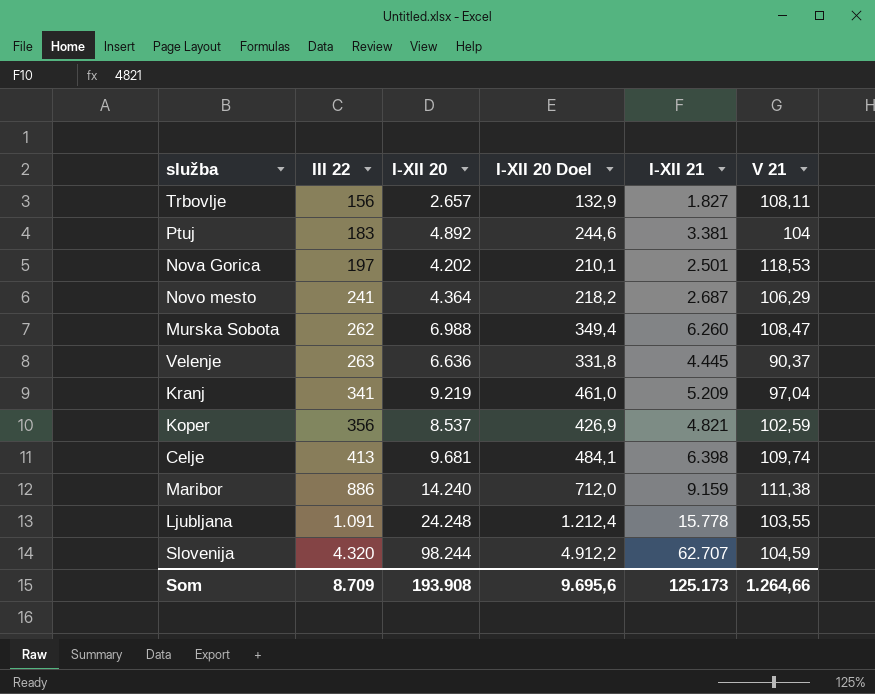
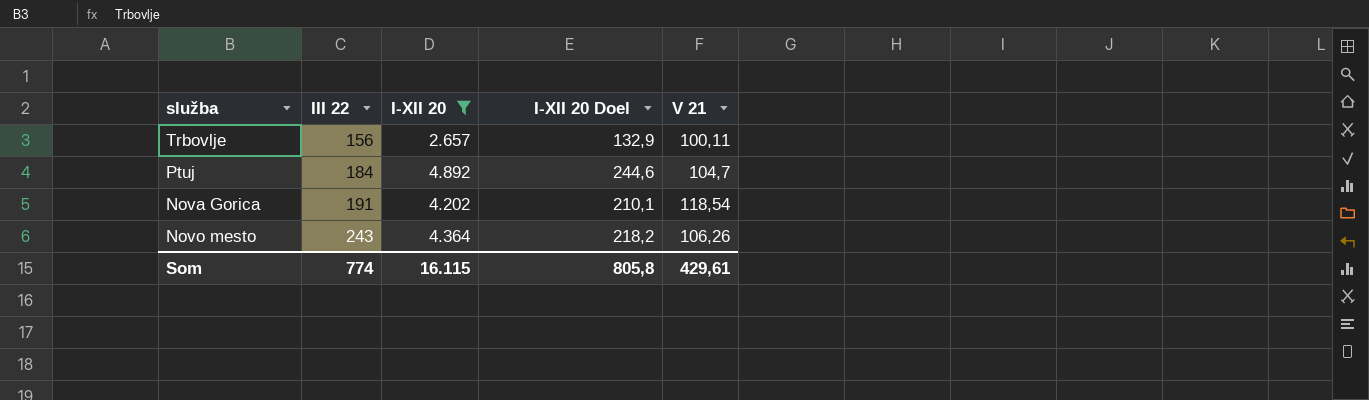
filter: none -> I-XII 20 <= 4.892
column I-XII 21 | position: 5 -> none
Trbovlje | V 21: 108,11 -> 100,11
Ptuj | III 22: 183 -> 184
Ptuj | V 21: 104 -> 104,7
Nova Gorica | III 22: 197 -> 191
Nova Gorica | V 21: 118,53 -> 118,54
Novo mesto | III 22: 241 -> 243
Novo mesto | V 21: 106,29 -> 106,26
Som | III 22: 8.709 -> 774
Som | I-XII 20: 193.908 -> 16.115
Som | I-XII 20 Doel: 9.695,6 -> 805,8
Som | V 21: 1.264,66 -> 429,61

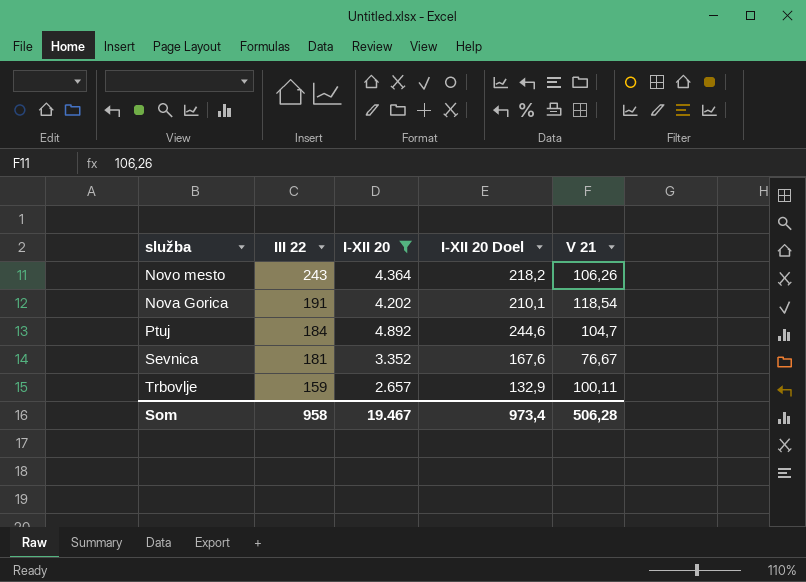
row order: III 22 ascending -> III 22 descending
row Sevnica: none -> 181 | 3.352 | 167,6 | 76,67
Trbovlje | III 22: 156 -> 159
Som | III 22: 774 -> 958
Som | I-XII 20: 16.115 -> 19.467
Som | I-XII 20 Doel: 805,8 -> 973,4
Som | V 21: 429,61 -> 506,28

